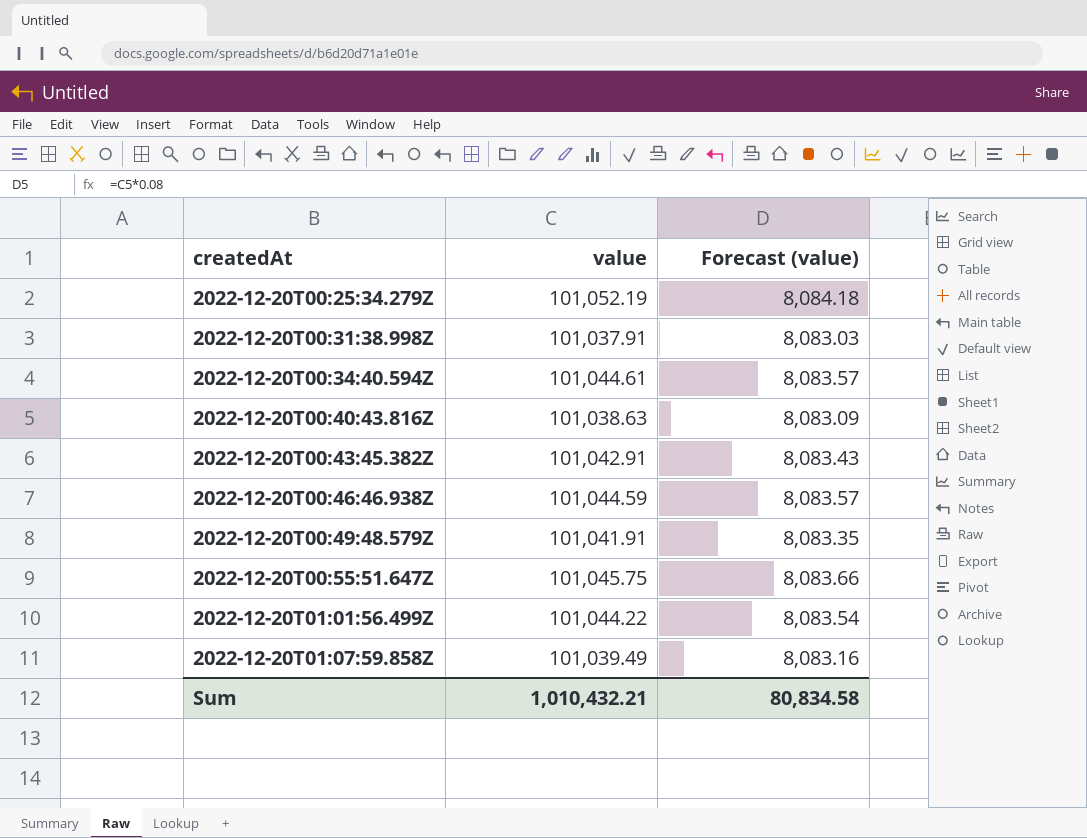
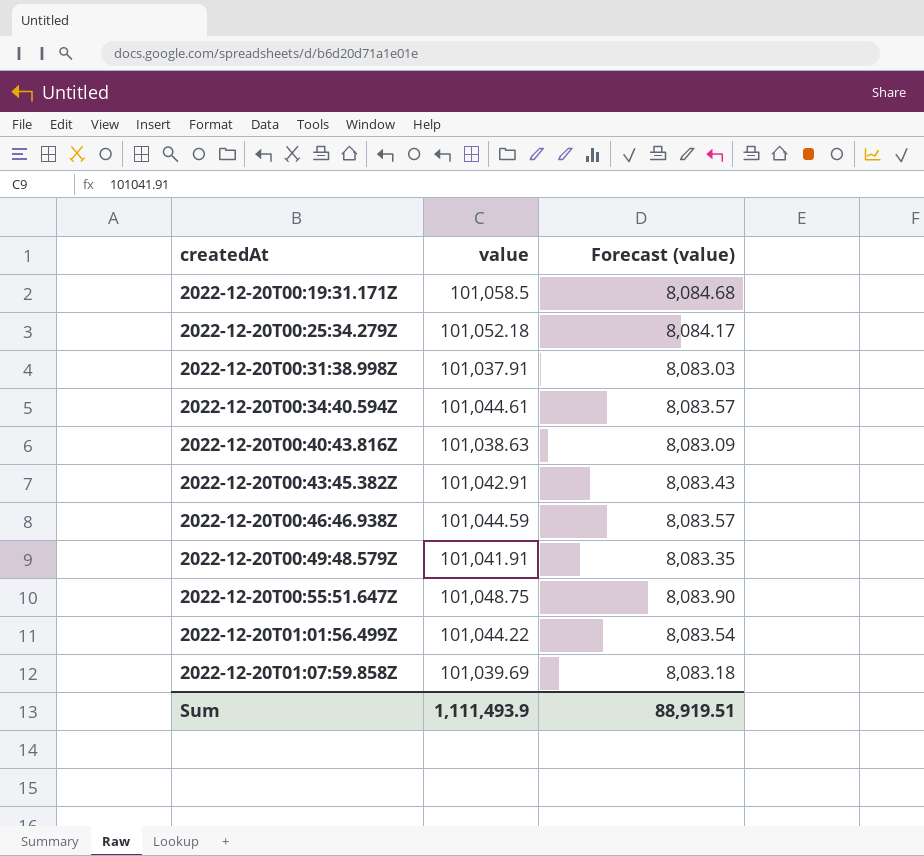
row 2022-12-20T00:19:31.171Z: none -> 101,058.5 | 8,084.68
2022-12-20T00:25:34.279Z | value: 101,052.19 -> 101,052.18
2022-12-20T00:25:34.279Z | Forecast (value): 8,084.18 -> 8,084.17
2022-12-20T00:55:51.647Z | value: 101,045.75 -> 101,048.75
2022-12-20T00:55:51.647Z | Forecast (value): 8,083.66 -> 8,083.90
2022-12-20T01:07:59.858Z | value: 101,039.49 -> 101,039.69
2022-12-20T01:07:59.858Z | Forecast (value): 8,083.16 -> 8,083.18
Sum | value: 1,010,432.21 -> 1,111,493.9
Sum | Forecast (value): 80,834.58 -> 88,919.51

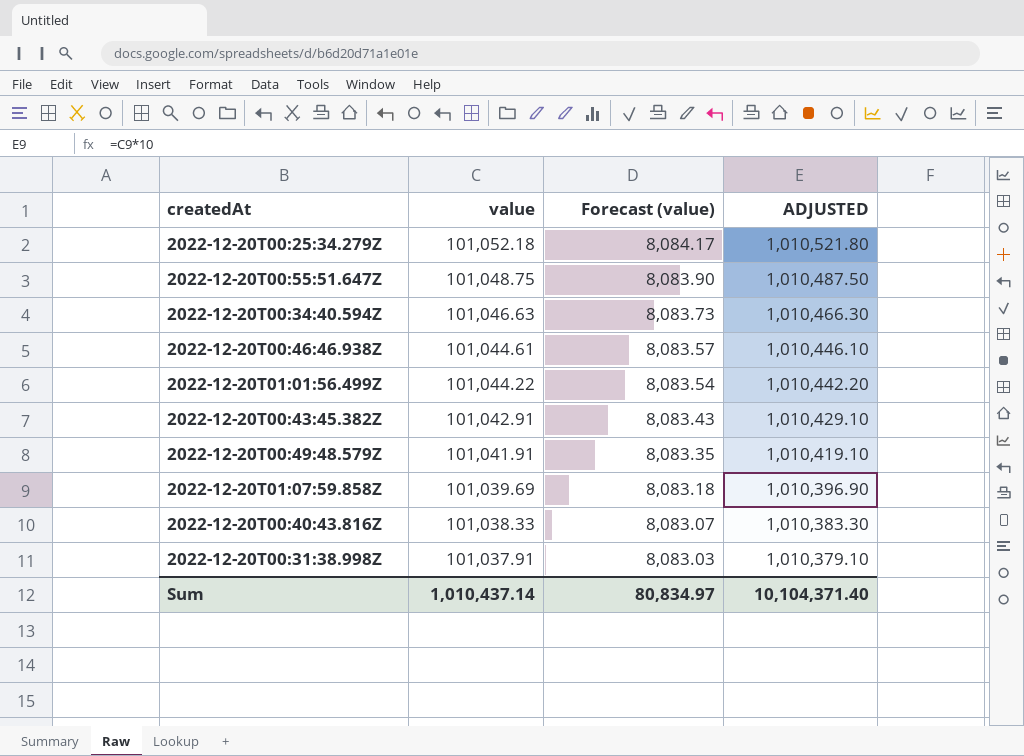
row order: createdAt ascending -> value descending
column ADJUSTED | formula: none -> [value] * 10
row 2022-12-20T00:19:31.171Z: 101,058.5 | 8,084.68 -> none
2022-12-20T00:34:40.594Z | value: 101,044.61 -> 101,046.63
2022-12-20T00:34:40.594Z | Forecast (value): 8,083.57 -> 8,083.73
2022-12-20T00:46:46.938Z | value: 101,044.59 -> 101,044.61
2022-12-20T00:40:43.816Z | value: 101,038.63 -> 101,038.33
2022-12-20T00:40:43.816Z | Forecast (value): 8,083.09 -> 8,083.07
Sum | value: 1,111,493.9 -> 1,010,437.14
Sum | Forecast (value): 88,919.51 -> 80,834.97

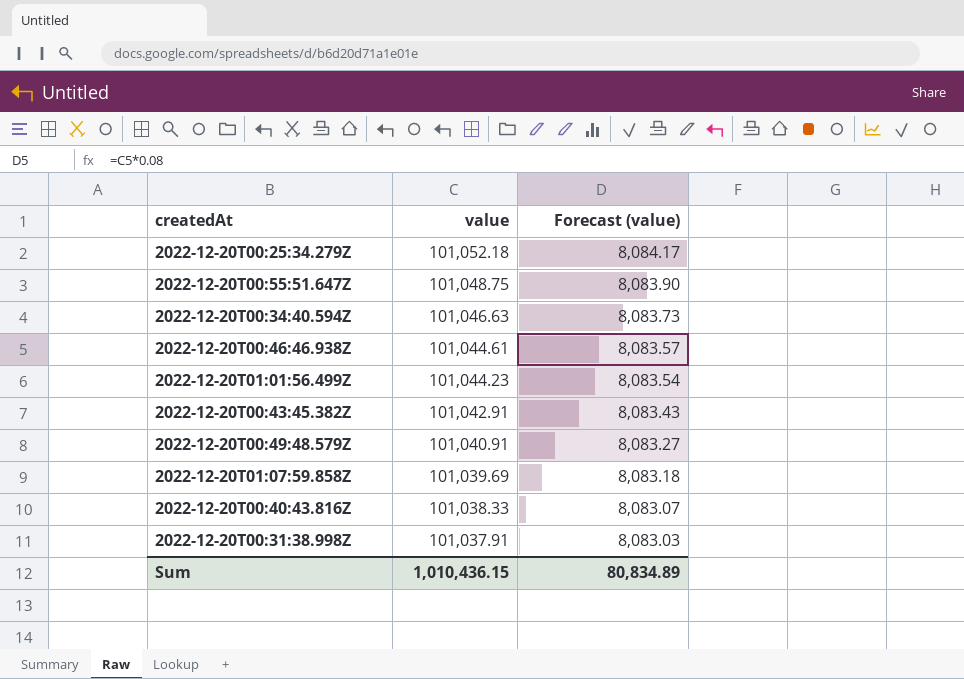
column ADJUSTED | formula: [value] * 10 -> none
2022-12-20T01:01:56.499Z | value: 101,044.22 -> 101,044.23
2022-12-20T00:49:48.579Z | value: 101,041.91 -> 101,040.91
2022-12-20T00:49:48.579Z | Forecast (value): 8,083.35 -> 8,083.27
Sum | value: 1,010,437.14 -> 1,010,436.15
Sum | Forecast (value): 80,834.97 -> 80,834.89

